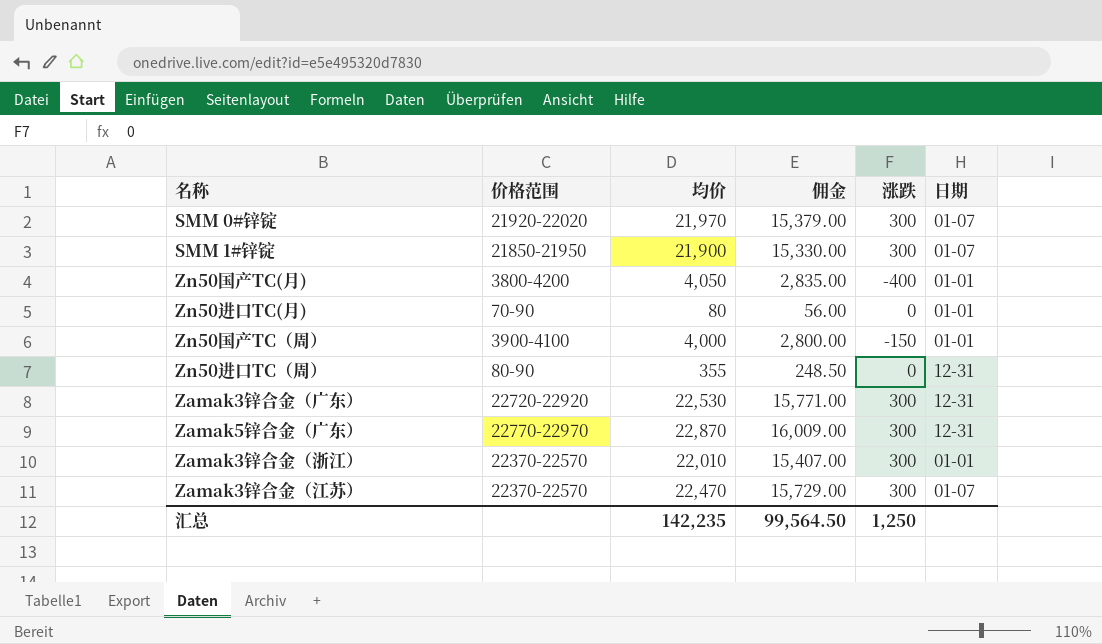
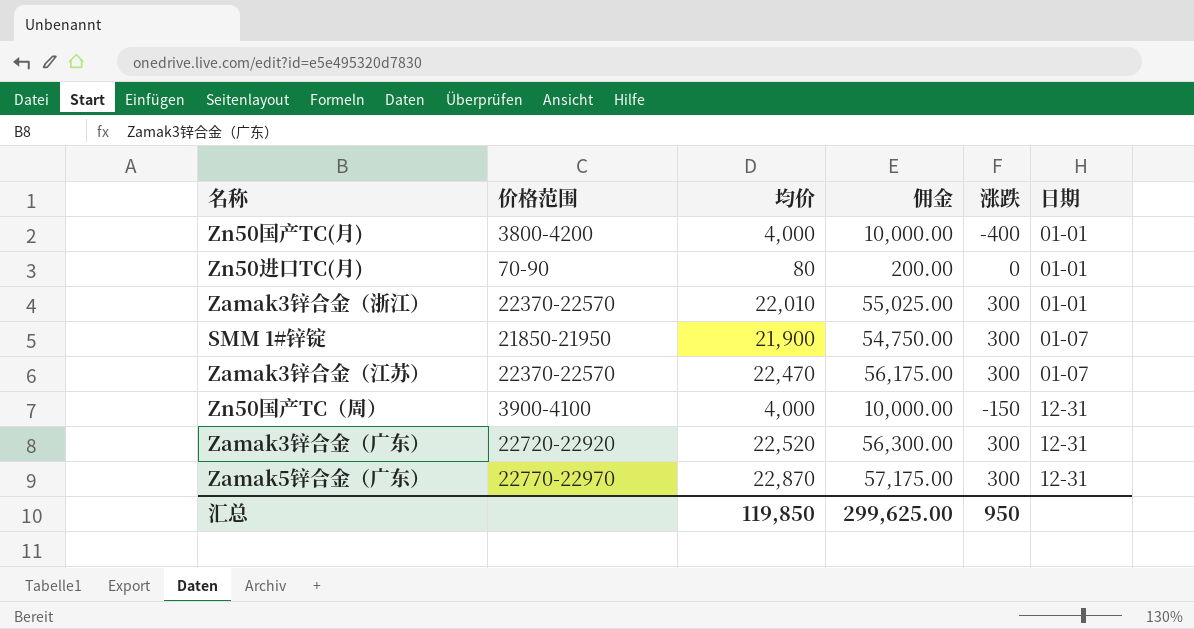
row order: none -> 日期 ascending
column 佣金 | formula: [均价] * 0.7 -> [均价] * 2.5
row SMM 0#锌锭: 21920-22020 | 21,970 | 15,379.00 | 300 | 01-07 -> none
row Zn50进口TC（周）: 80-90 | 355 | 248.50 | 0 | 12-31 -> none
Zn50国产TC(月) | 均价: 4,050 -> 4,000
Zn50国产TC（周） | 日期: 01-01 -> 12-31
Zamak3锌合金（广东） | 均价: 22,530 -> 22,520
汇总 | 均价: 142,235 -> 119,850
汇总 | 佣金: 99,564.50 -> 299,625.00
汇总 | 涨跌: 1,250 -> 950

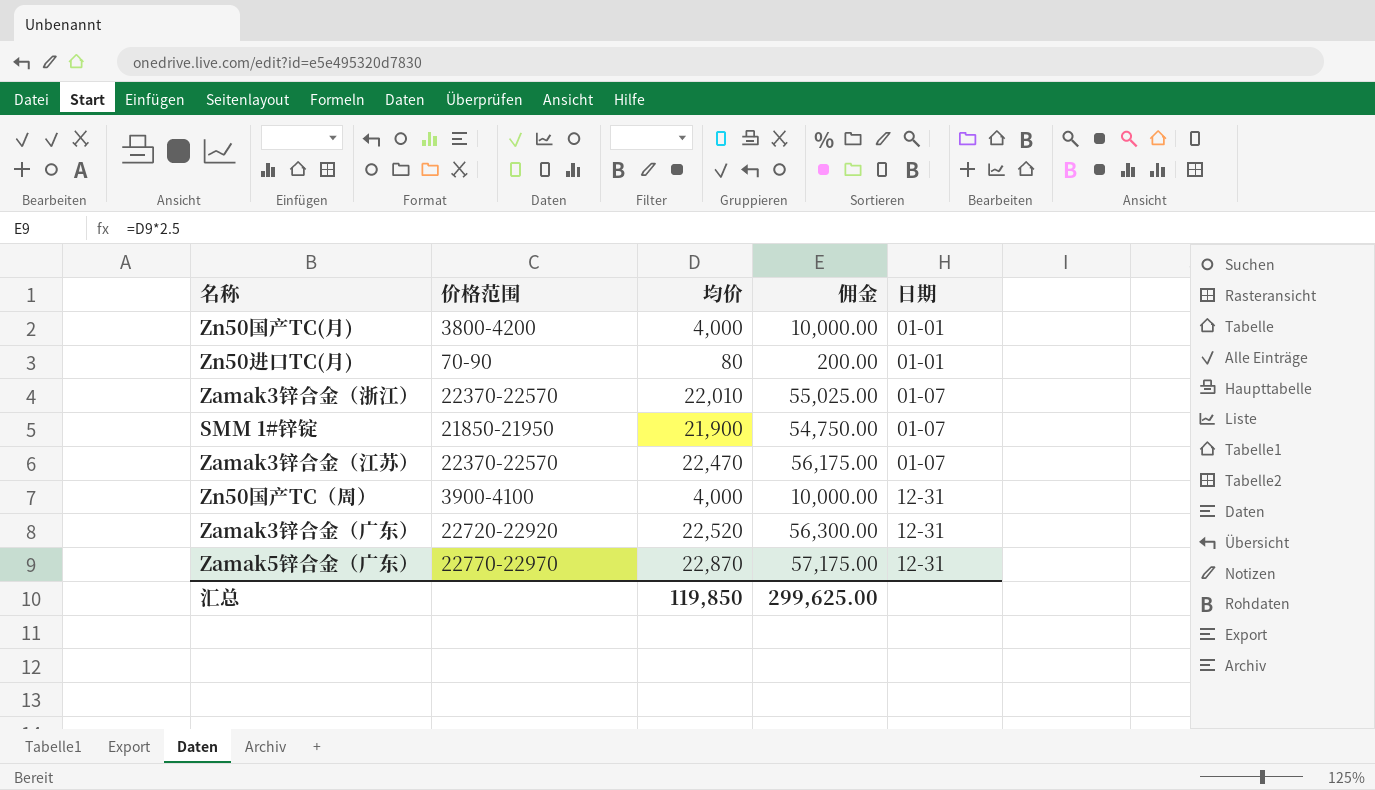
column 涨跌 | position: 5 -> none
Zamak3锌合金（浙江） | 日期: 01-01 -> 01-07

